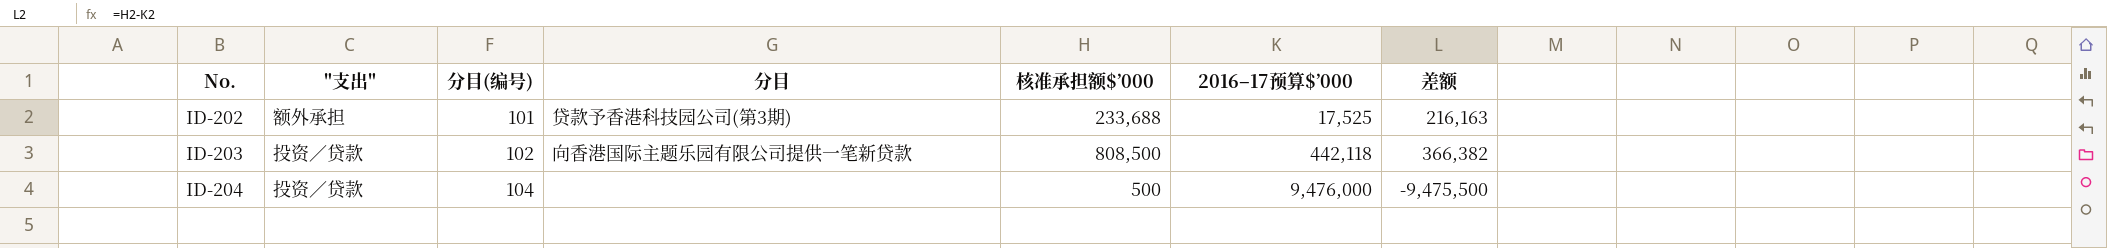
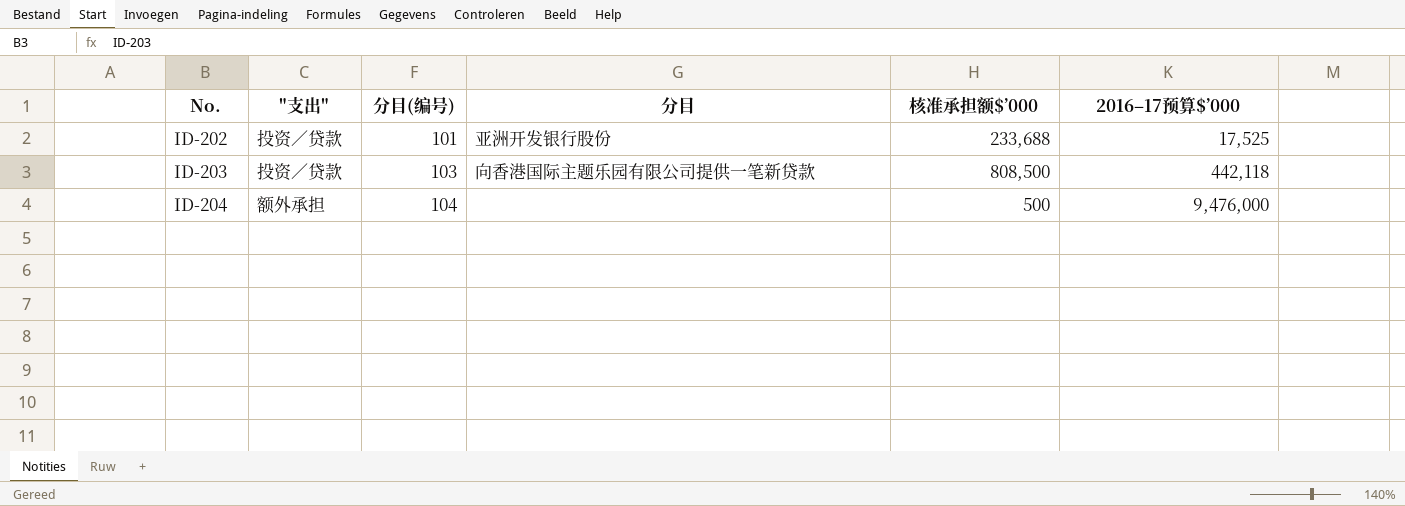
column 差额 | formula: [核准承担额$’000] - [2016–17预算$’000] -> none
ID-202 | "支出": 额外承担 -> 投资／贷款
ID-202 | 分目: 贷款予香港科技园公司(第3期) -> 亚洲开发银行股份
ID-203 | 分目(编号): 102 -> 103
ID-204 | "支出": 投资／贷款 -> 额外承担

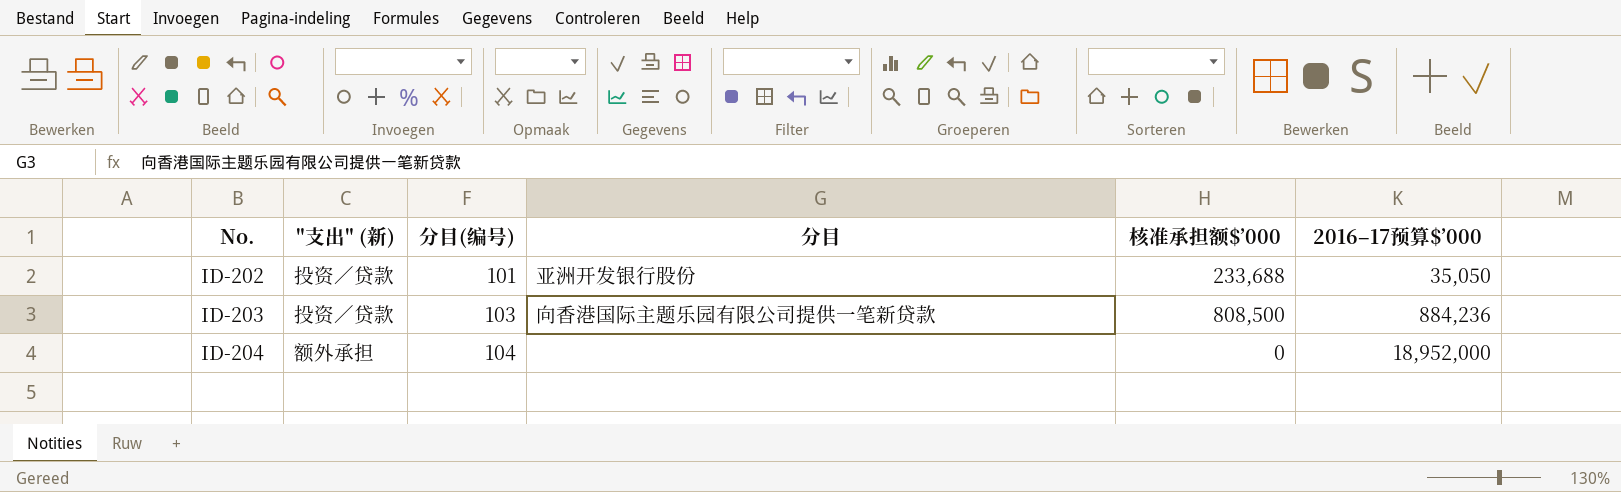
column name: "支出" -> "支出" (新)
ID-202 | 2016–17预算$’000: 17,525 -> 35,050
ID-203 | 2016–17预算$’000: 442,118 -> 884,236
ID-204 | 核准承担额$’000: 500 -> 0
ID-204 | 2016–17预算$’000: 9,476,000 -> 18,952,000

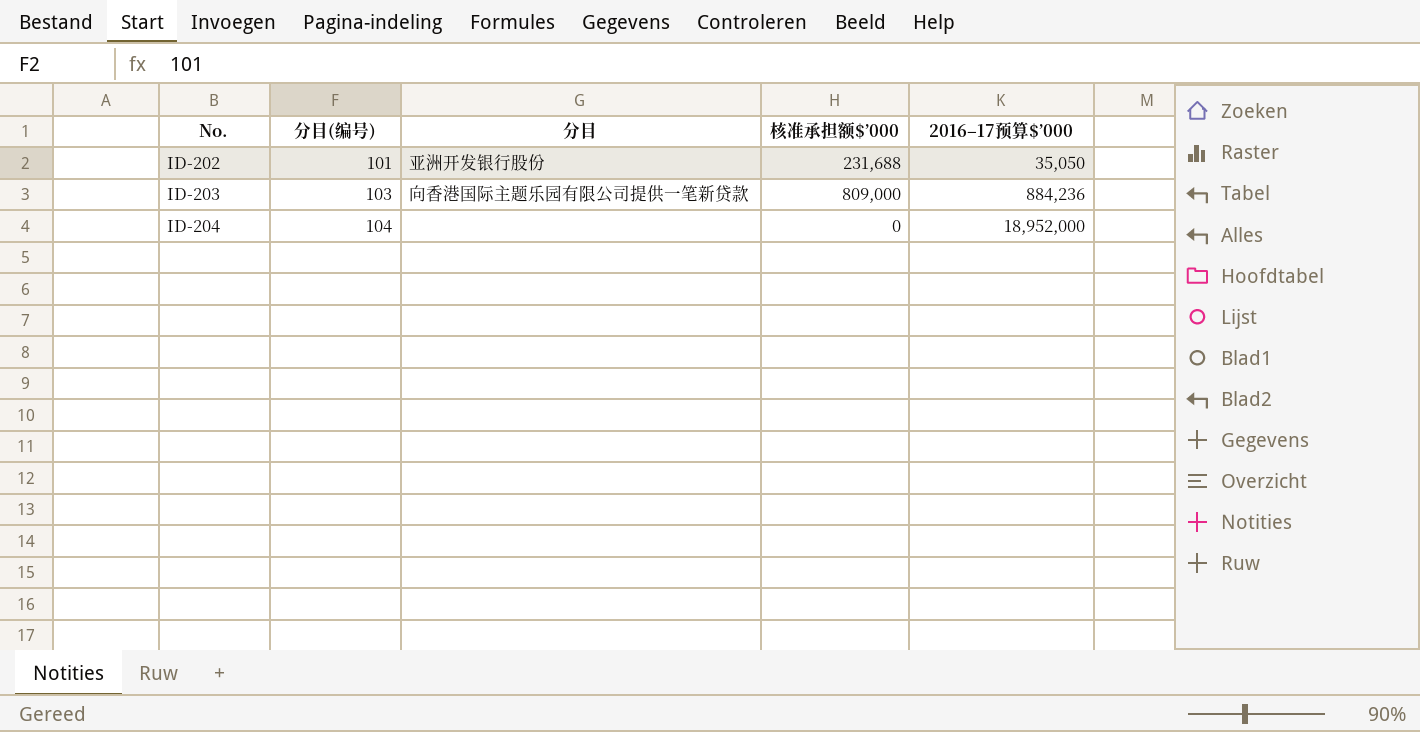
column "支出" (新) | position: 2 -> none
ID-202 | 核准承担额$’000: 233,688 -> 231,688
ID-203 | 核准承担额$’000: 808,500 -> 809,000

